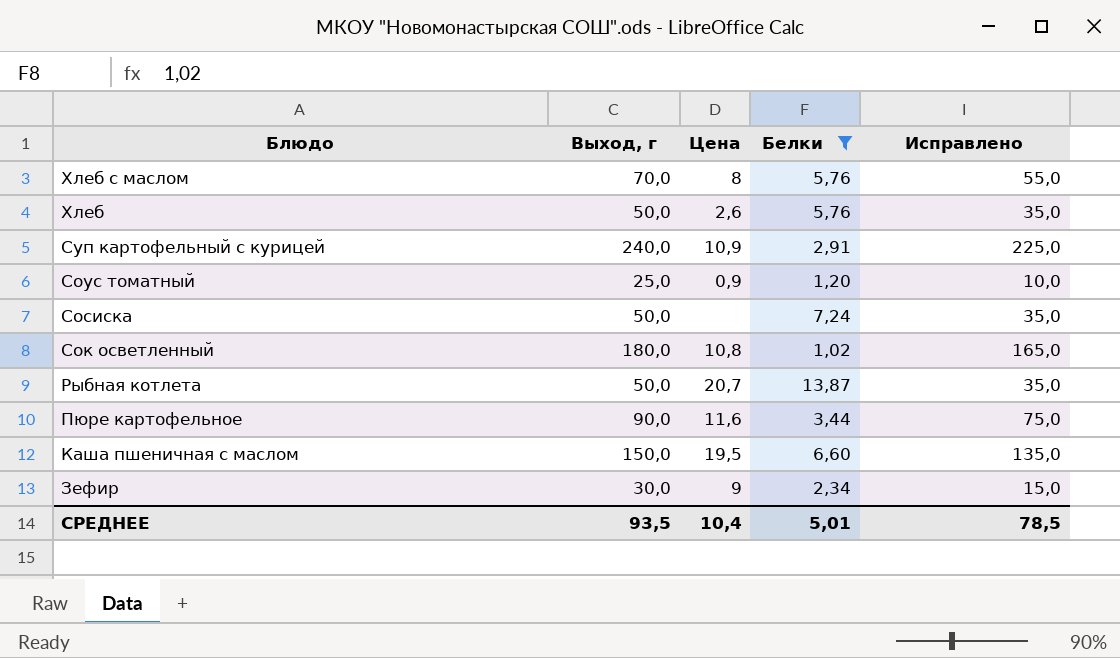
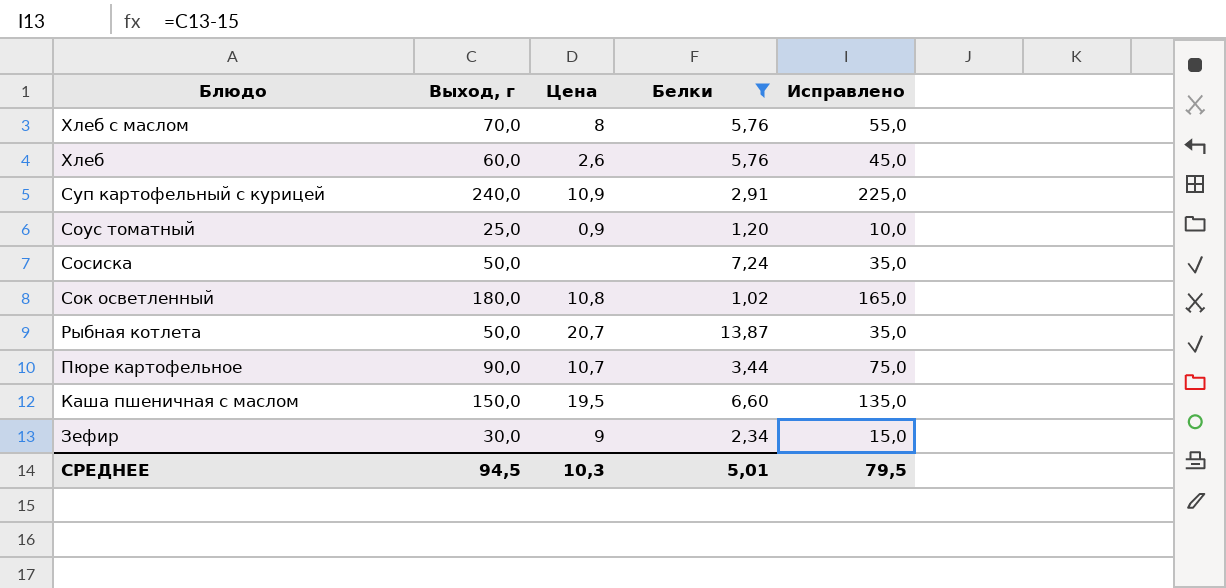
Хлеб | Выход, г: 50,0 -> 60,0
Хлеб | Исправлено: 35,0 -> 45,0
Пюре картофельное | Цена: 11,6 -> 10,7
СРЕДНЕЕ | Выход, г: 93,5 -> 94,5
СРЕДНЕЕ | Цена: 10,4 -> 10,3
СРЕДНЕЕ | Исправлено: 78,5 -> 79,5

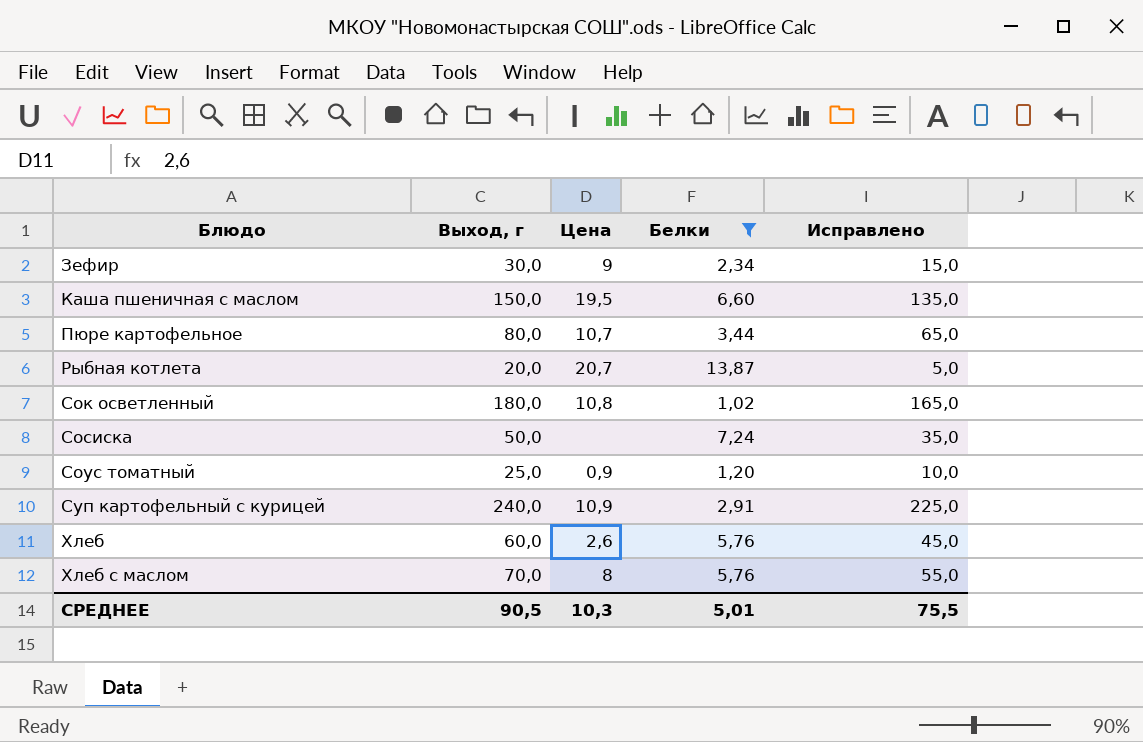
row order: Блюдо descending -> Блюдо ascending
Пюре картофельное | Выход, г: 90,0 -> 80,0
Пюре картофельное | Исправлено: 75,0 -> 65,0
Рыбная котлета | Выход, г: 50,0 -> 20,0
Рыбная котлета | Исправлено: 35,0 -> 5,0
СРЕДНЕЕ | Выход, г: 94,5 -> 90,5
СРЕДНЕЕ | Исправлено: 79,5 -> 75,5

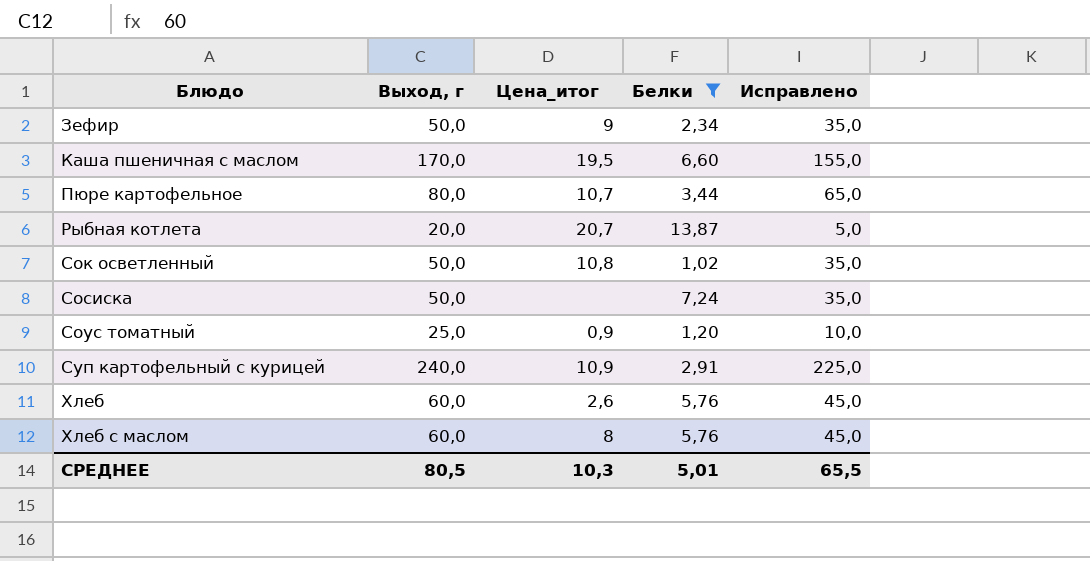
column name: Цена -> Цена_итог
Зефир | Выход, г: 30,0 -> 50,0
Зефир | Исправлено: 15,0 -> 35,0
Каша пшеничная с маслом | Выход, г: 150,0 -> 170,0
Каша пшеничная с маслом | Исправлено: 135,0 -> 155,0
Сок осветленный | Выход, г: 180,0 -> 50,0
Сок осветленный | Исправлено: 165,0 -> 35,0
Хлеб с маслом | Выход, г: 70,0 -> 60,0
Хлеб с маслом | Исправлено: 55,0 -> 45,0
СРЕДНЕЕ | Выход, г: 90,5 -> 80,5
СРЕДНЕЕ | Исправлено: 75,5 -> 65,5

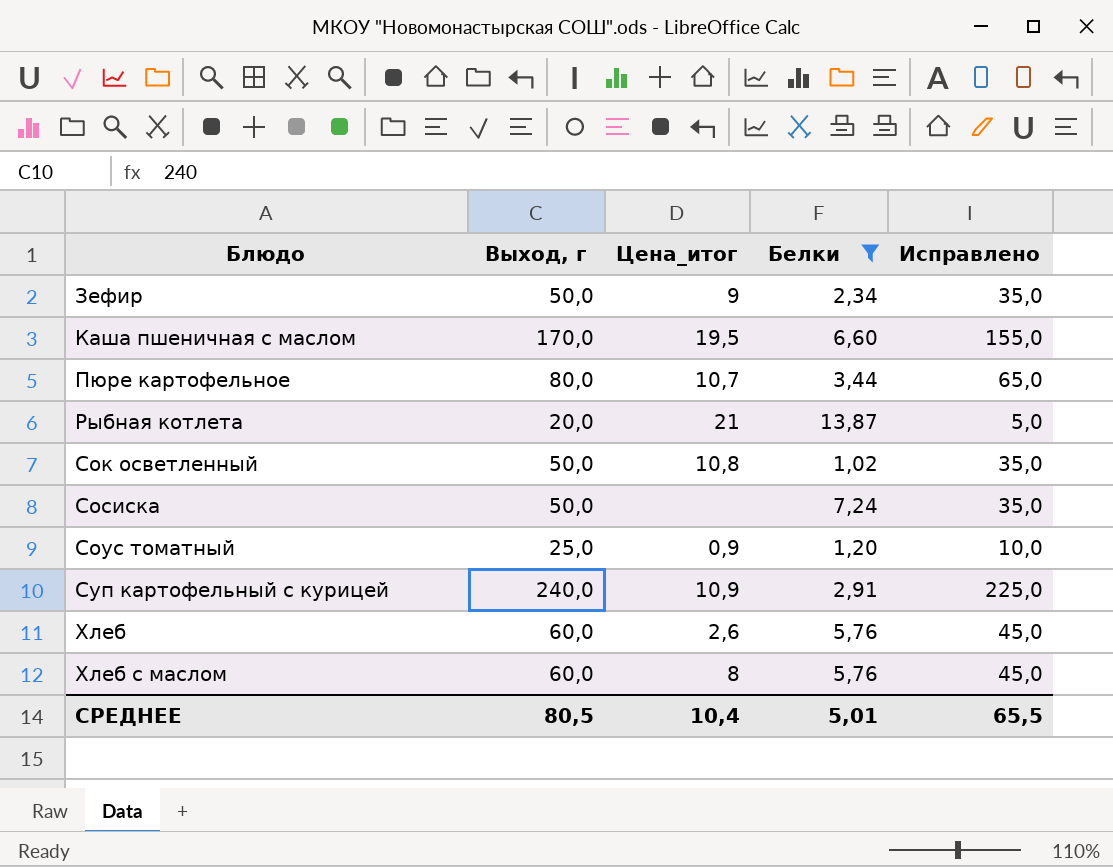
Рыбная котлета | Цена_итог: 20,7 -> 21
СРЕДНЕЕ | Цена_итог: 10,3 -> 10,4

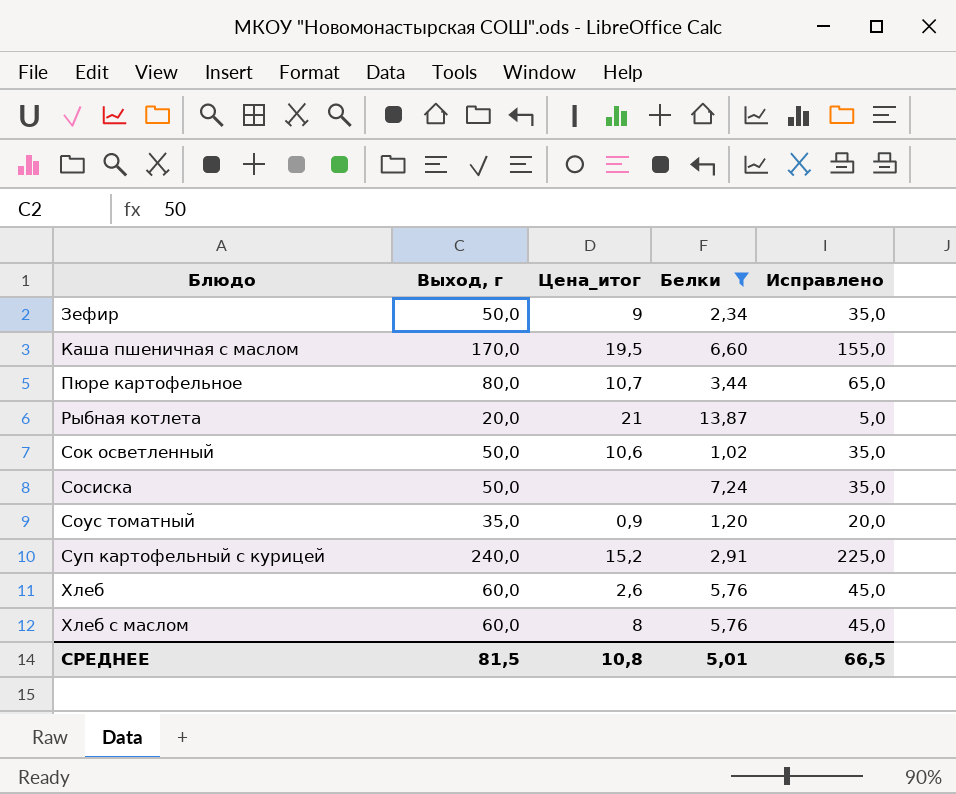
Сок осветленный | Цена_итог: 10,8 -> 10,6
Соус томатный | Выход, г: 25,0 -> 35,0
Соус томатный | Исправлено: 10,0 -> 20,0
Суп картофельный с курицей | Цена_итог: 10,9 -> 15,2
СРЕДНЕЕ | Выход, г: 80,5 -> 81,5
СРЕДНЕЕ | Цена_итог: 10,4 -> 10,8
СРЕДНЕЕ | Исправлено: 65,5 -> 66,5

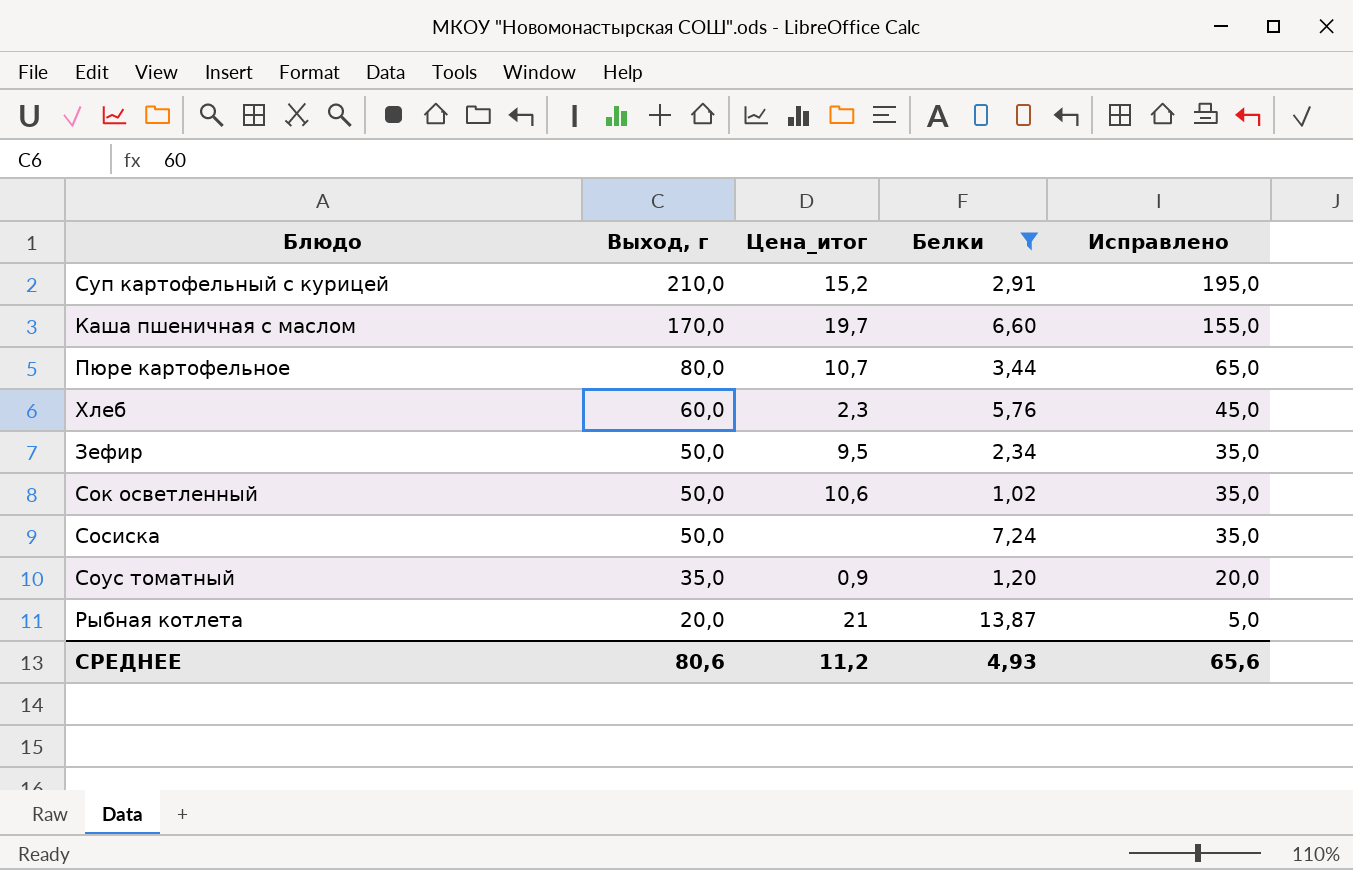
row order: Блюдо ascending -> Выход, г descending
row Хлеб с маслом: 60,0 | 8 | 5,76 | 45,0 -> none
Суп картофельный с курицей | Выход, г: 240,0 -> 210,0
Суп картофельный с курицей | Исправлено: 225,0 -> 195,0
Каша пшеничная с маслом | Цена_итог: 19,5 -> 19,7
Хлеб | Цена_итог: 2,6 -> 2,3
Зефир | Цена_итог: 9 -> 9,5
СРЕДНЕЕ | Выход, г: 81,5 -> 80,6
СРЕДНЕЕ | Цена_итог: 10,8 -> 11,2
СРЕДНЕЕ | Белки: 5,01 -> 4,93
СРЕДНЕЕ | Исправлено: 66,5 -> 65,6

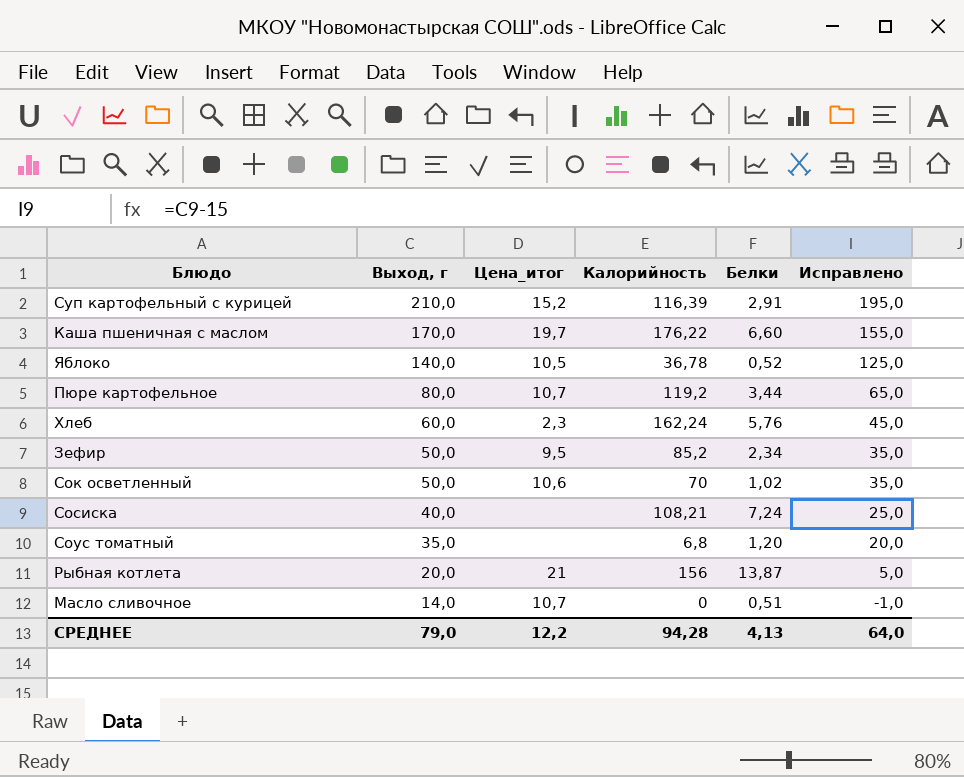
filter: Белки >= 1,02 -> none
column Калорийность | position: none -> 4
Сосиска | Выход, г: 50,0 -> 40,0
Сосиска | Исправлено: 35,0 -> 25,0
Соус томатный | Цена_итог: 0,9 -> none
СРЕДНЕЕ | Выход, г: 80,6 -> 79,0
СРЕДНЕЕ | Цена_итог: 11,2 -> 12,2
СРЕДНЕЕ | Белки: 4,93 -> 4,13
СРЕДНЕЕ | Исправлено: 65,6 -> 64,0

